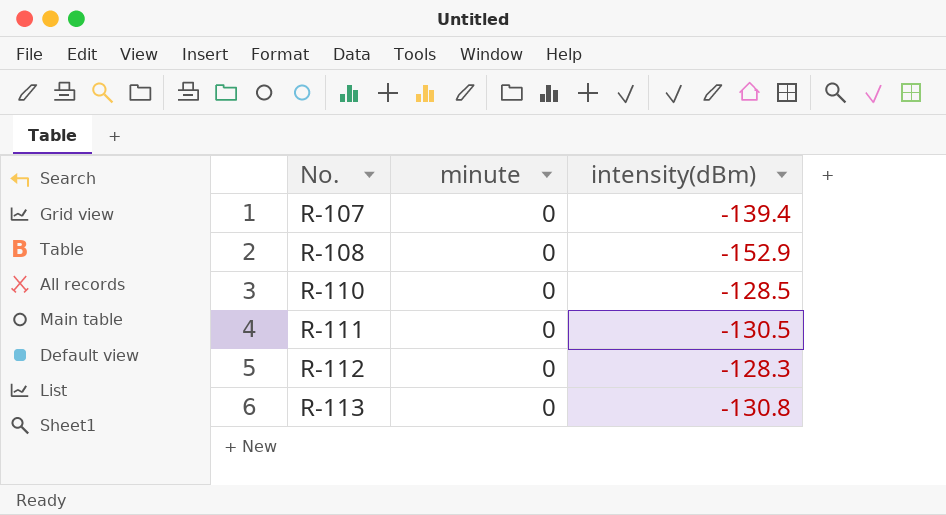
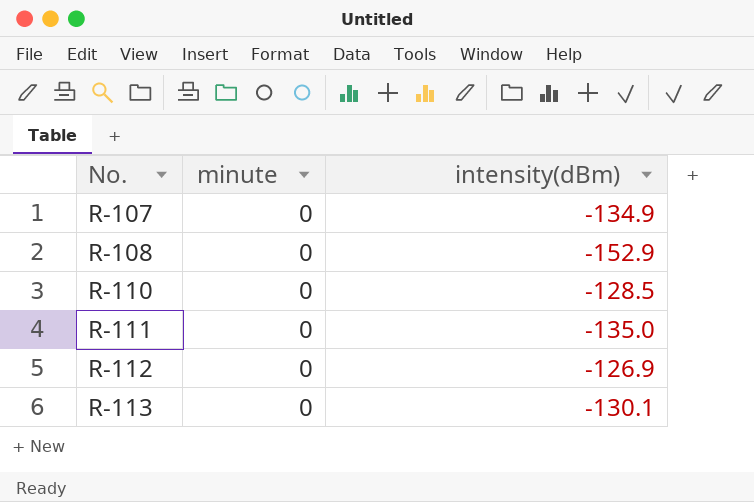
R-107 | intensity(dBm): -139.4 -> -134.9
R-111 | intensity(dBm): -130.5 -> -135.0
R-112 | intensity(dBm): -128.3 -> -126.9
R-113 | intensity(dBm): -130.8 -> -130.1

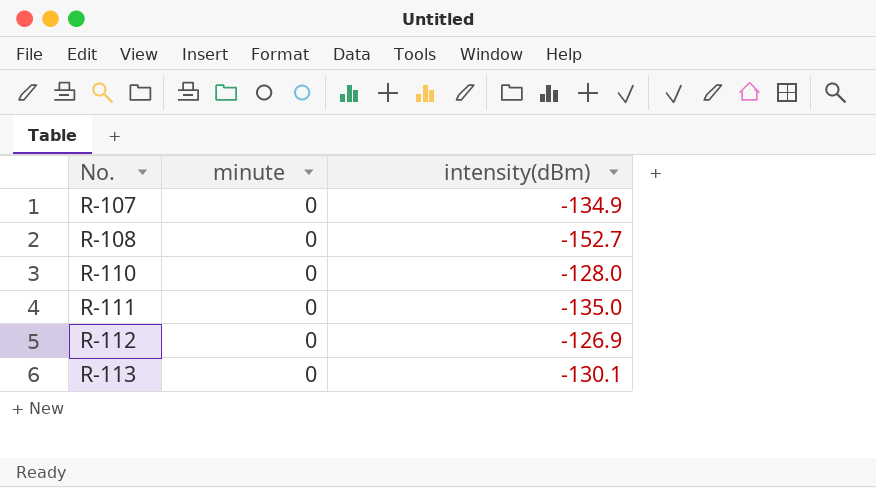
R-108 | intensity(dBm): -152.9 -> -152.7
R-110 | intensity(dBm): -128.5 -> -128.0

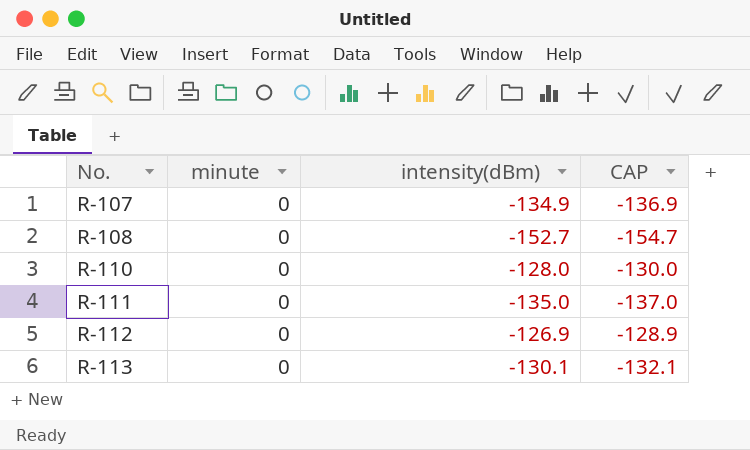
column CAP | formula: none -> [intensity(dBm)] - 2

